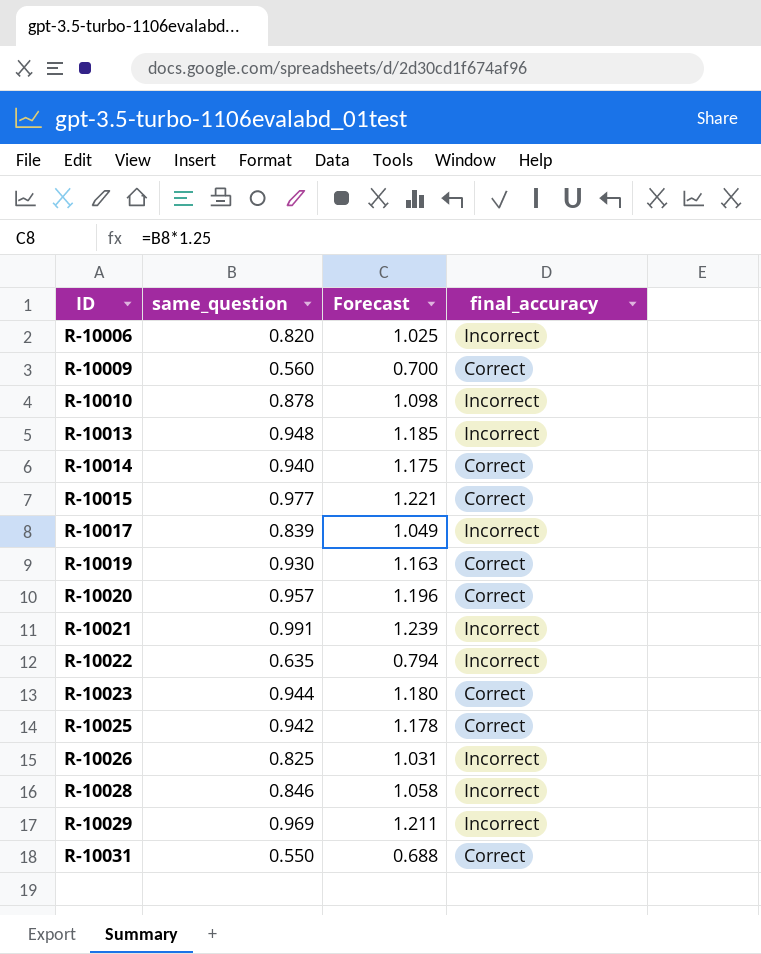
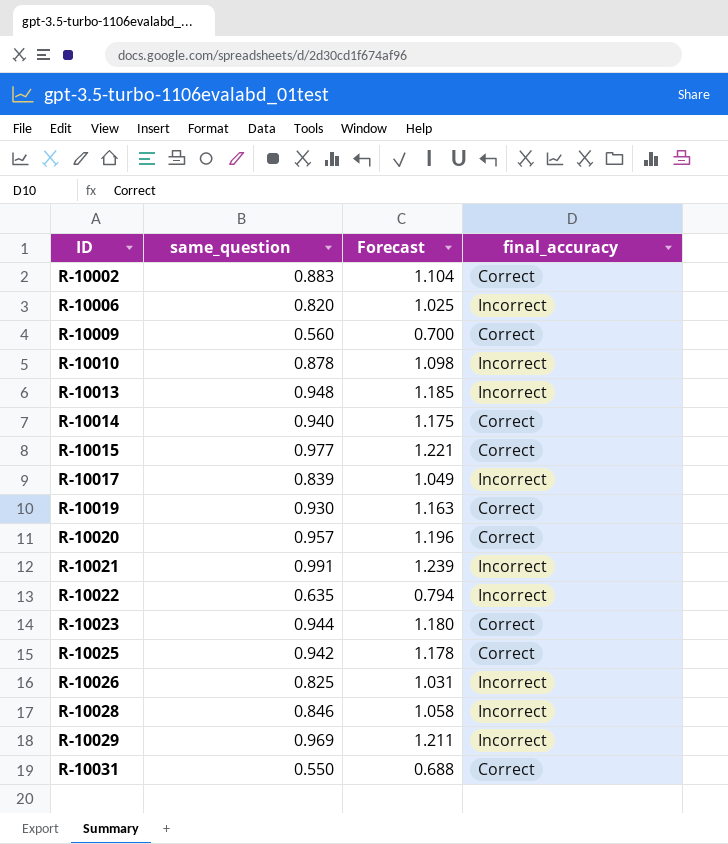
row R-10002: none -> 0.883 | 1.104 | Correct

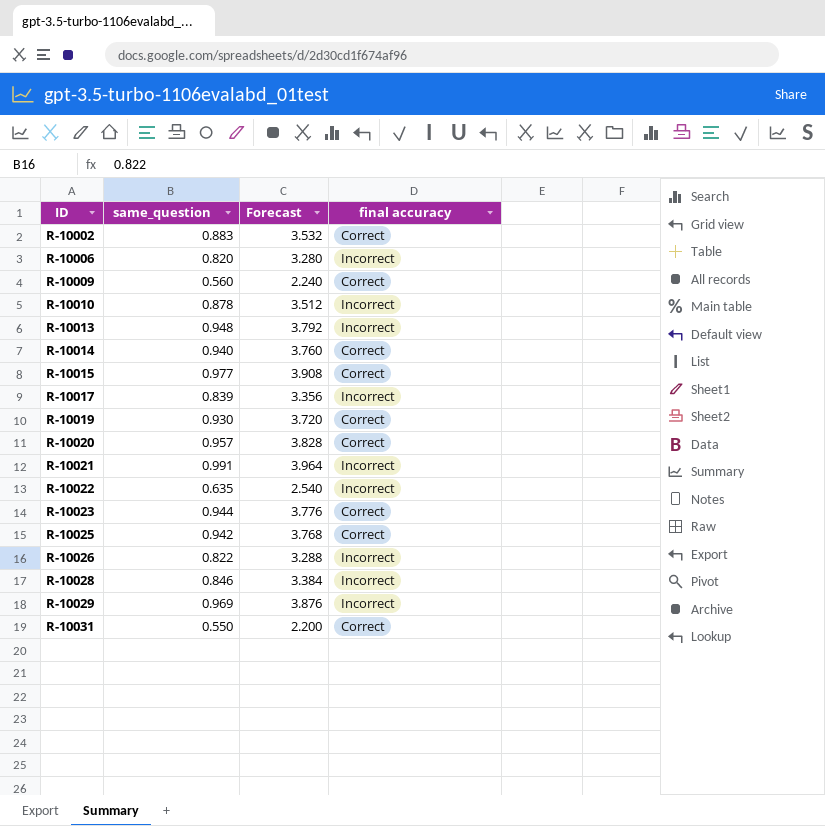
column Forecast | formula: [same_question] * 1.25 -> [same_question] * 4
column name: final_accuracy -> final accuracy
R-10026 | same_question: 0.825 -> 0.822

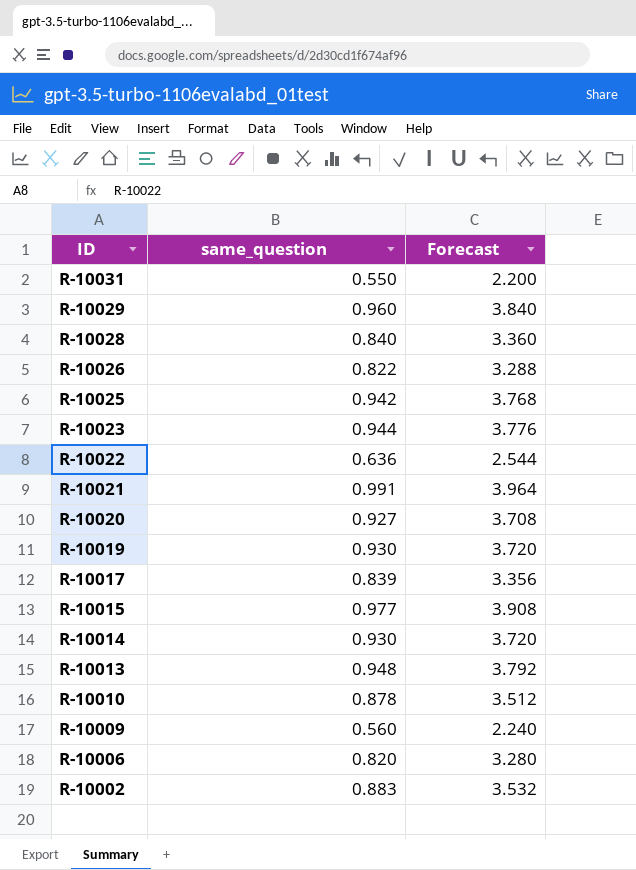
row order: ID ascending -> ID descending
column final accuracy | position: 4 -> none
R-10029 | same_question: 0.969 -> 0.960
R-10029 | Forecast: 3.876 -> 3.840
R-10028 | same_question: 0.846 -> 0.840
R-10028 | Forecast: 3.384 -> 3.360
R-10022 | same_question: 0.635 -> 0.636
R-10022 | Forecast: 2.540 -> 2.544
R-10020 | same_question: 0.957 -> 0.927
R-10020 | Forecast: 3.828 -> 3.708
R-10014 | same_question: 0.940 -> 0.930
R-10014 | Forecast: 3.760 -> 3.720

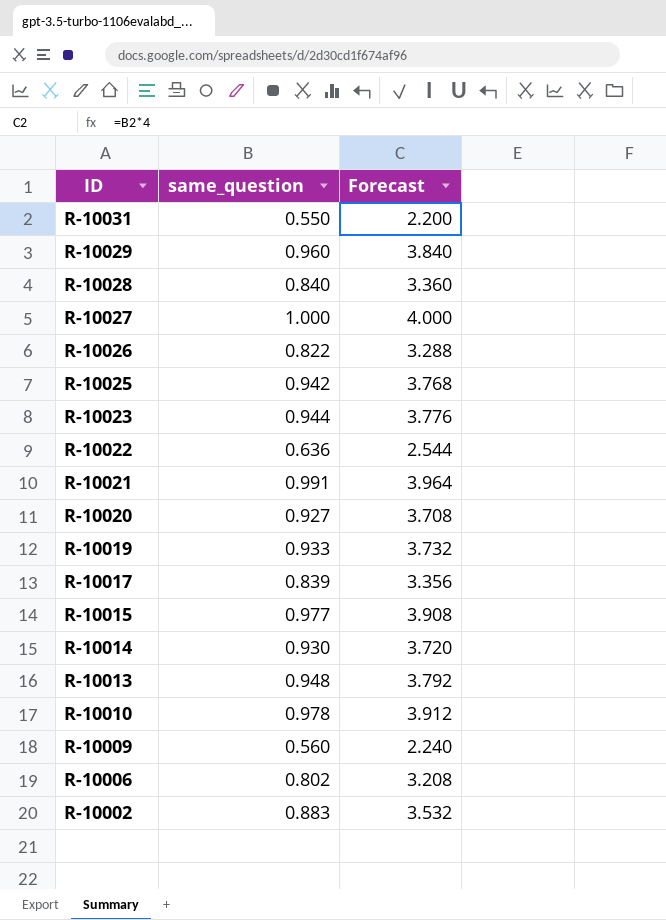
row R-10027: none -> 1.000 | 4.000
R-10019 | same_question: 0.930 -> 0.933
R-10019 | Forecast: 3.720 -> 3.732
R-10010 | same_question: 0.878 -> 0.978
R-10010 | Forecast: 3.512 -> 3.912
R-10006 | same_question: 0.820 -> 0.802
R-10006 | Forecast: 3.280 -> 3.208

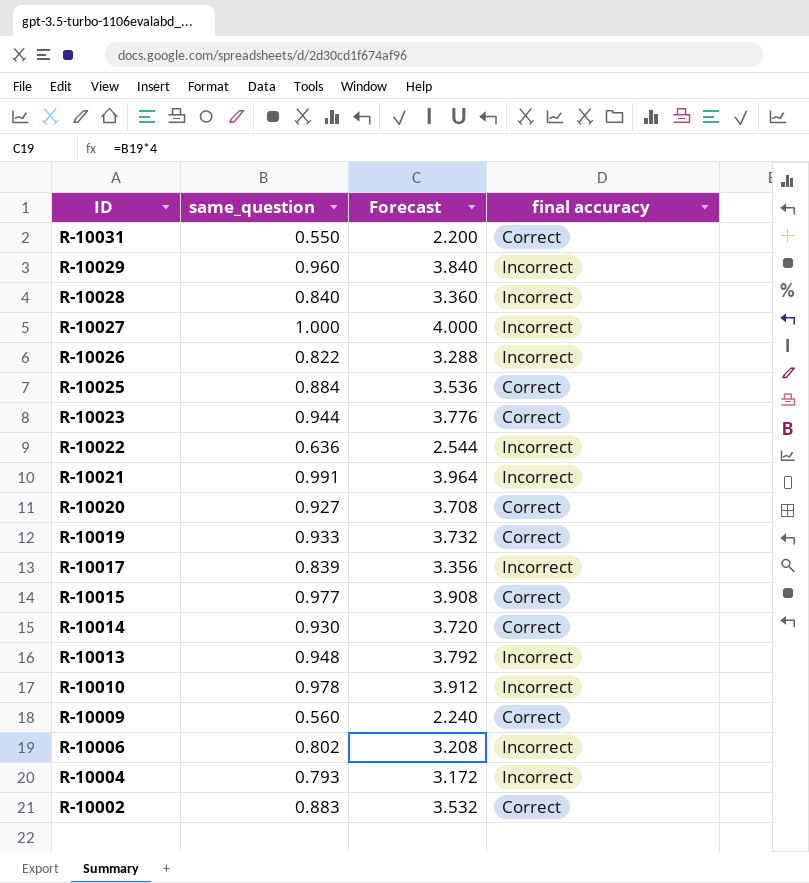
column final accuracy | position: none -> 4
R-10025 | same_question: 0.942 -> 0.884
R-10025 | Forecast: 3.768 -> 3.536
row R-10004: none -> 0.793 | 3.172 | Incorrect

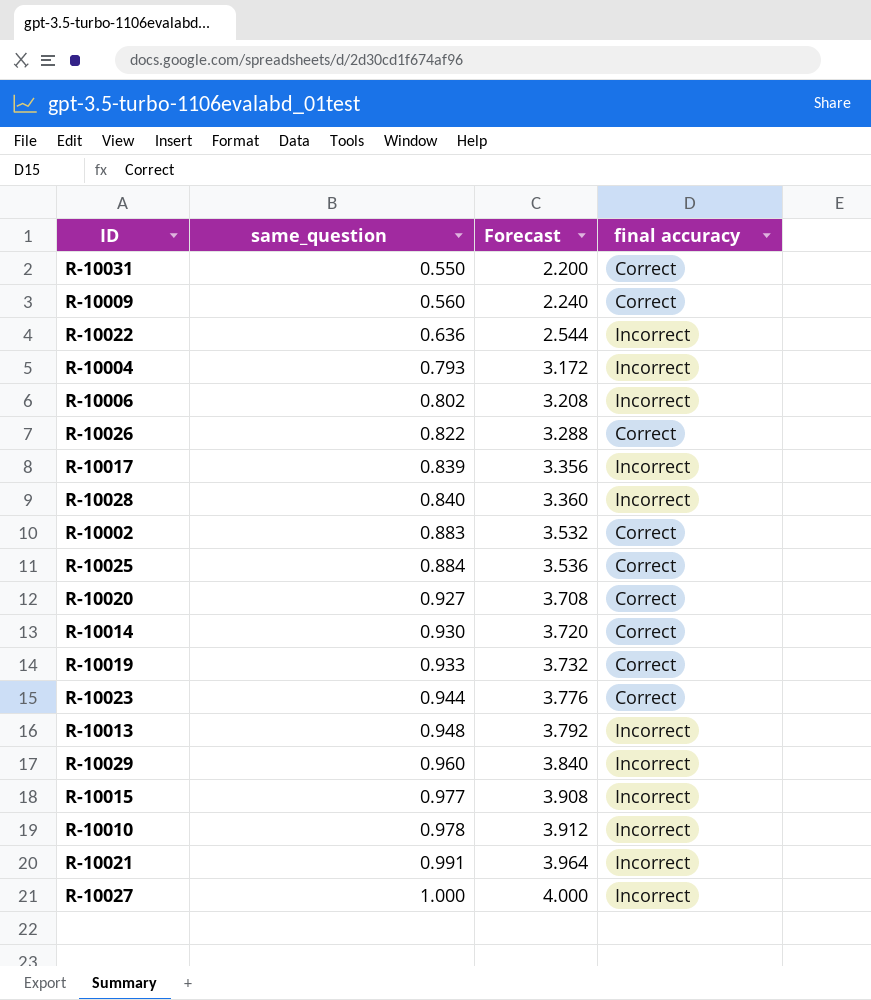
row order: ID descending -> same_question ascending
R-10026 | final accuracy: Incorrect -> Correct
R-10015 | final accuracy: Correct -> Incorrect

